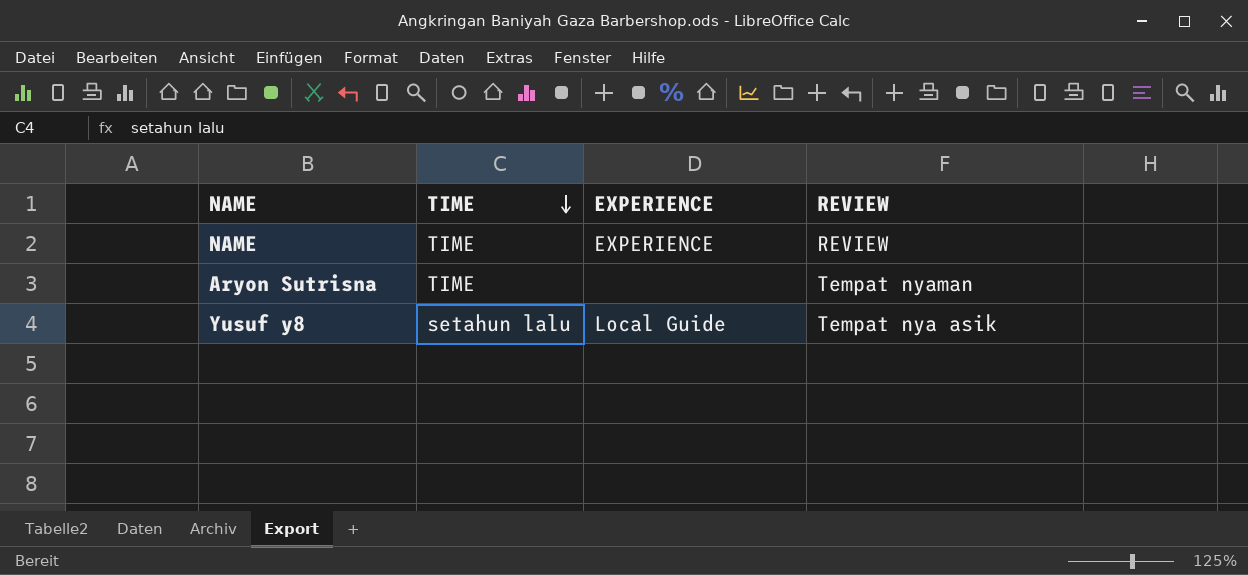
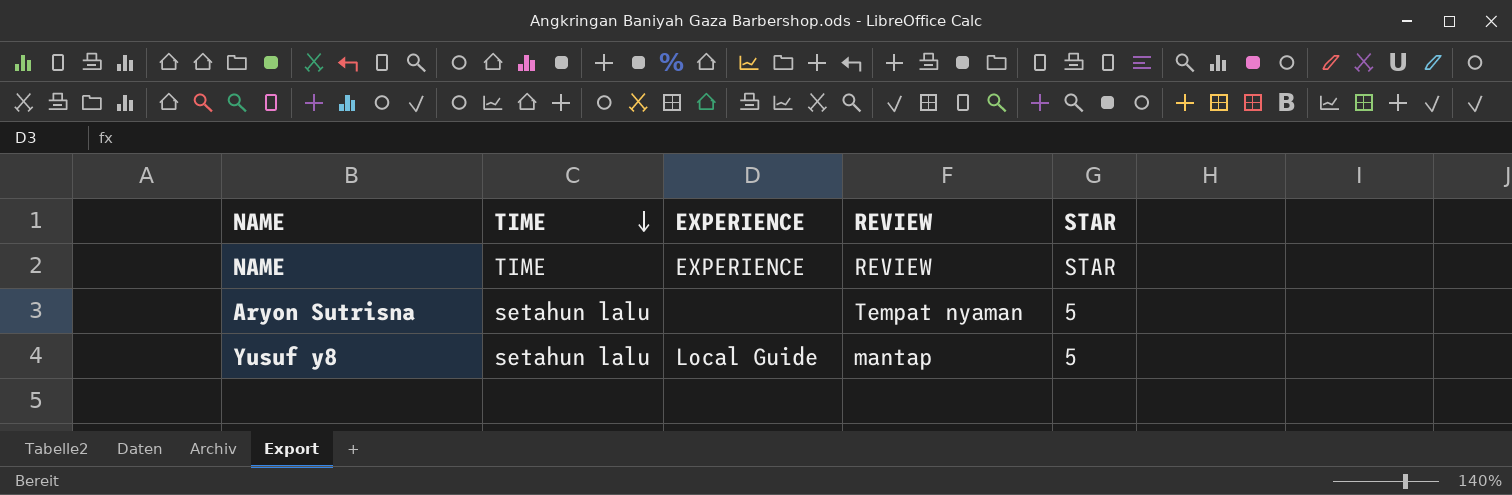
column STAR | position: none -> 5
Aryon Sutrisna | TIME: TIME -> setahun lalu
Yusuf y8 | REVIEW: Tempat nya asik -> mantap

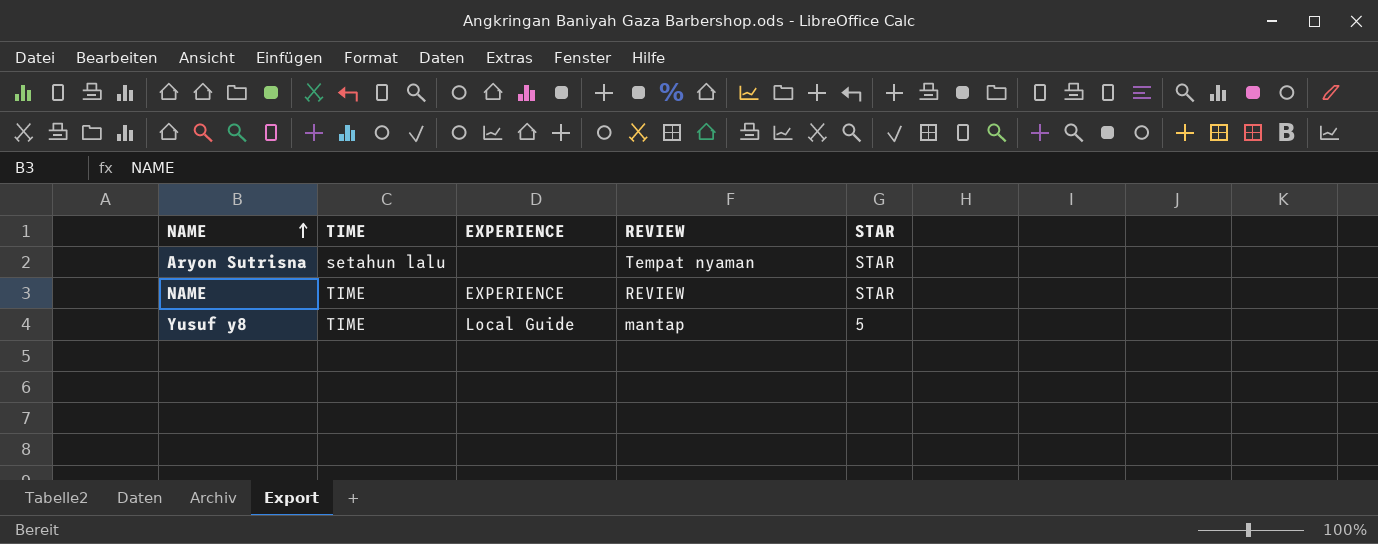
row order: TIME descending -> NAME ascending
Aryon Sutrisna | STAR: 5 -> STAR
Yusuf y8 | TIME: setahun lalu -> TIME

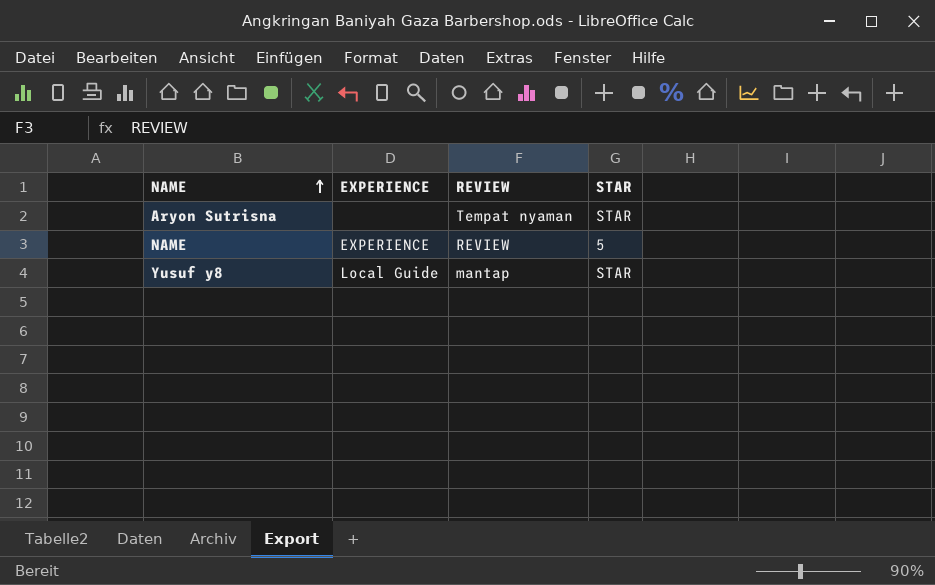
column TIME | position: 2 -> none
NAME | STAR: STAR -> 5
Yusuf y8 | STAR: 5 -> STAR

